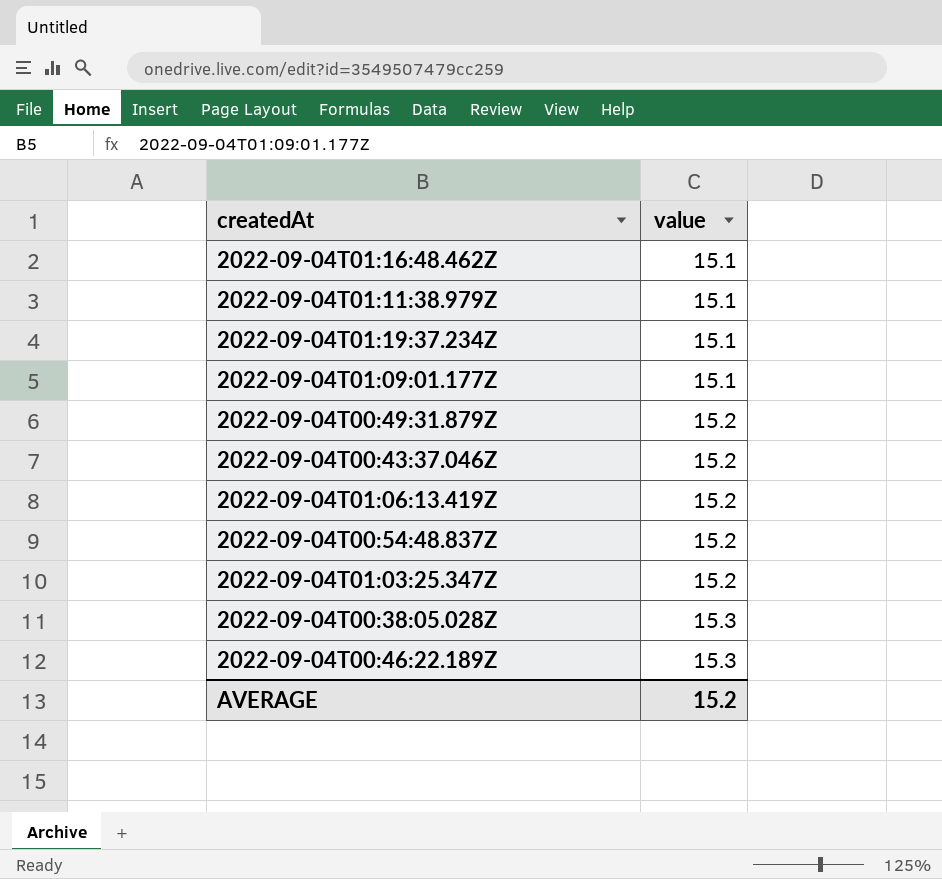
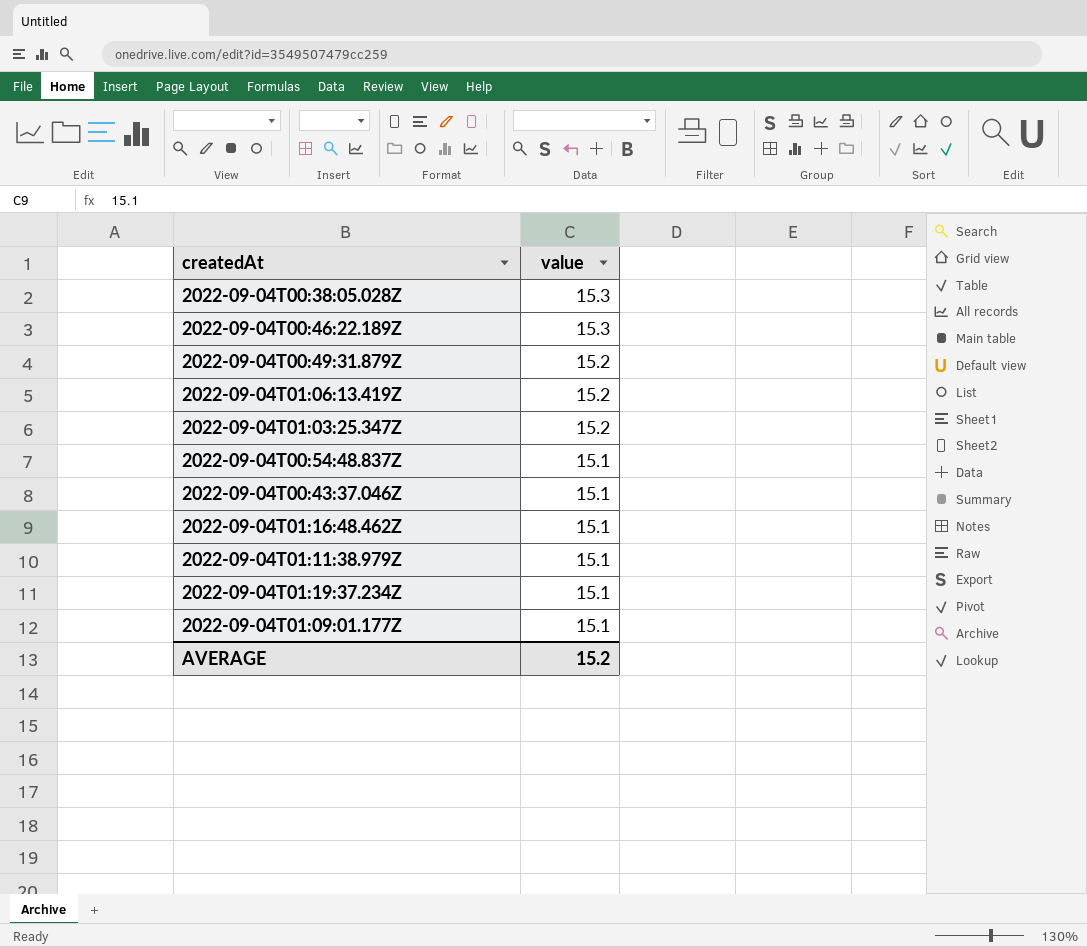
row order: value ascending -> value descending
2022-09-04T00:54:48.837Z | value: 15.2 -> 15.1
2022-09-04T00:43:37.046Z | value: 15.2 -> 15.1

